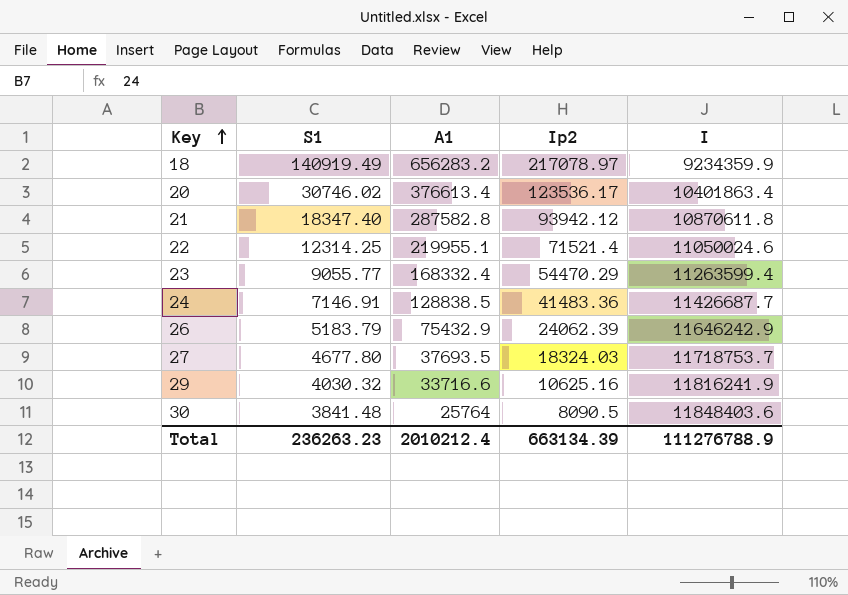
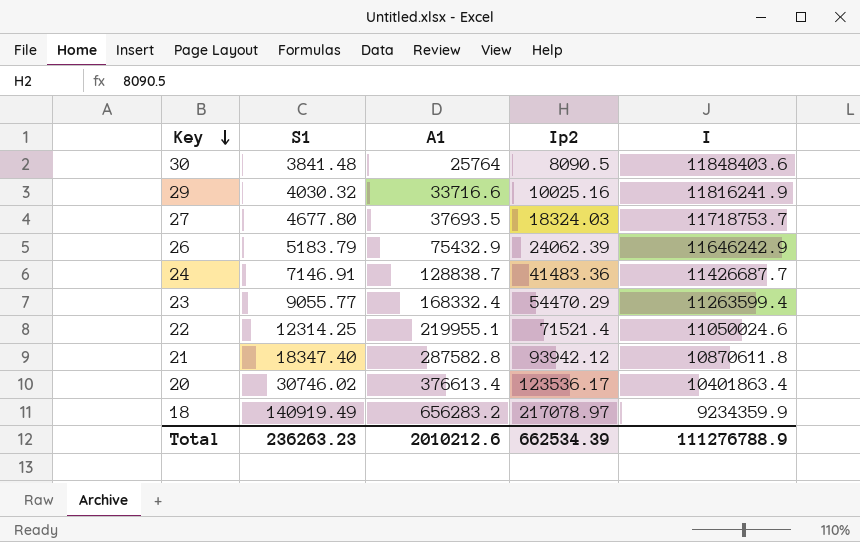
row order: Key ascending -> Key descending
29 | Ip2: 10625.16 -> 10025.16
24 | A1: 128838.5 -> 128838.7
Total | A1: 2010212.4 -> 2010212.6
Total | Ip2: 663134.39 -> 662534.39

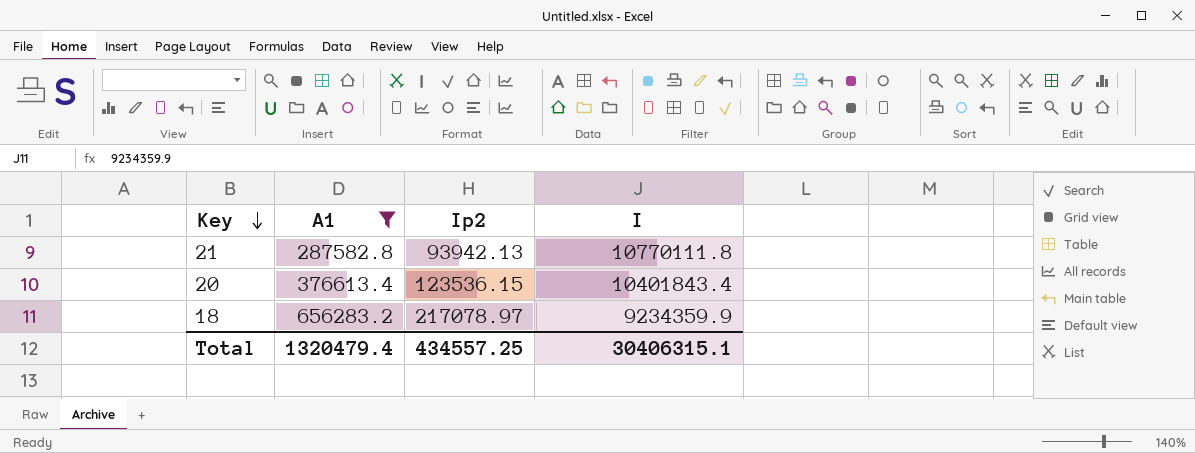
filter: none -> A1 >= 287582.8
column S1 | position: 2 -> none
21 | Ip2: 93942.12 -> 93942.13
21 | I: 10870611.8 -> 10770111.8
20 | Ip2: 123536.17 -> 123536.15
20 | I: 10401863.4 -> 10401843.4
Total | A1: 2010212.6 -> 1320479.4
Total | Ip2: 662534.39 -> 434557.25
Total | I: 111276788.9 -> 30406315.1

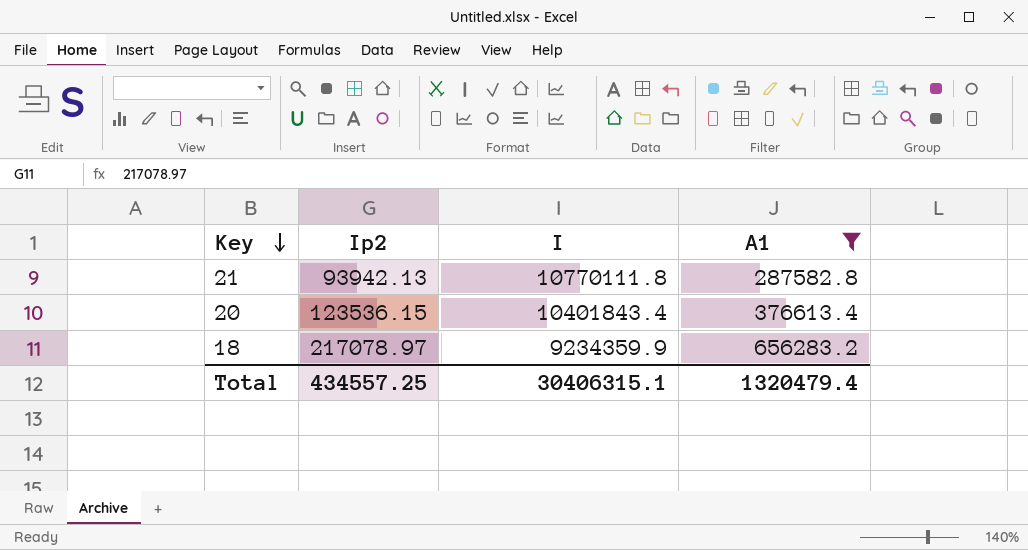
column A1 | position: 2 -> 4

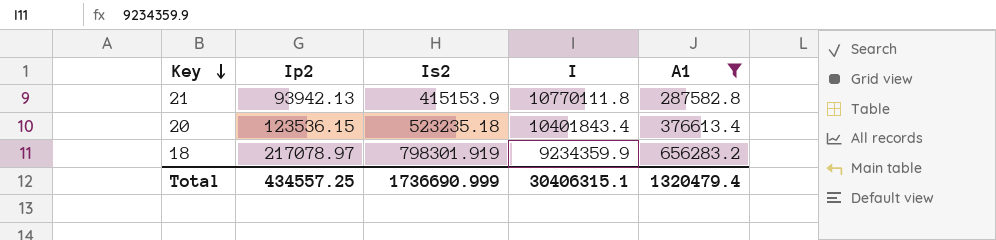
column Is2 | position: none -> 3

